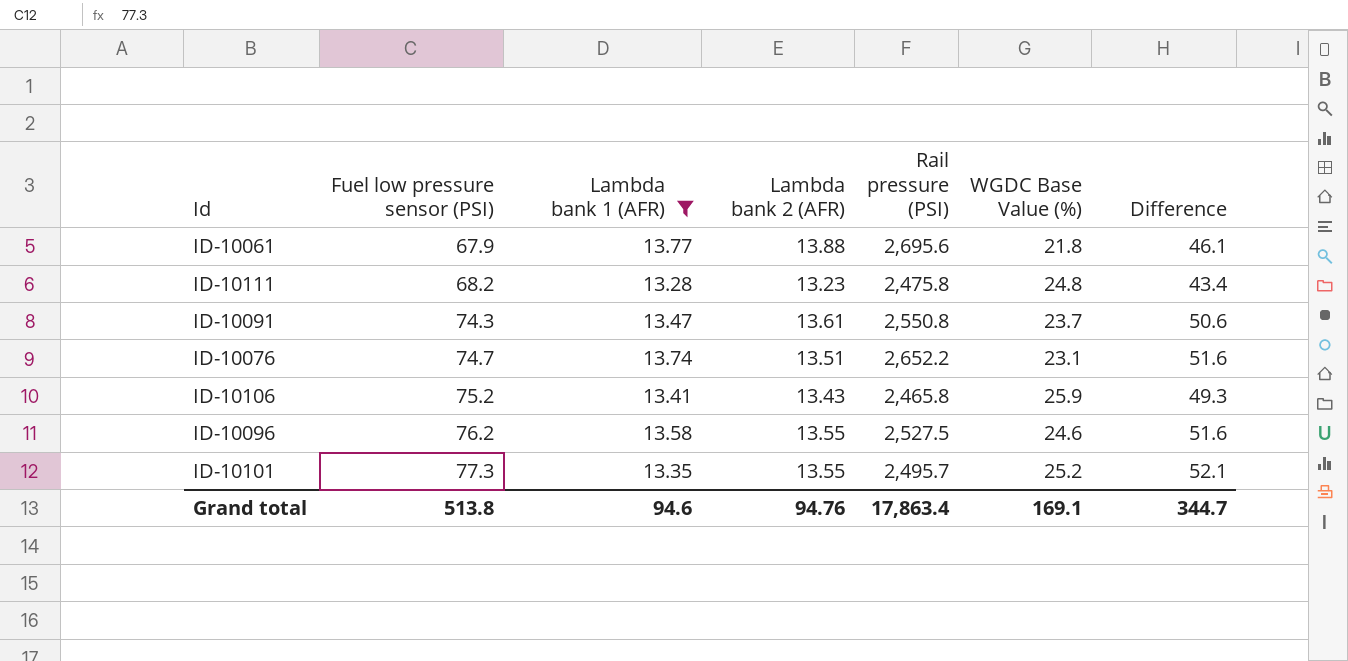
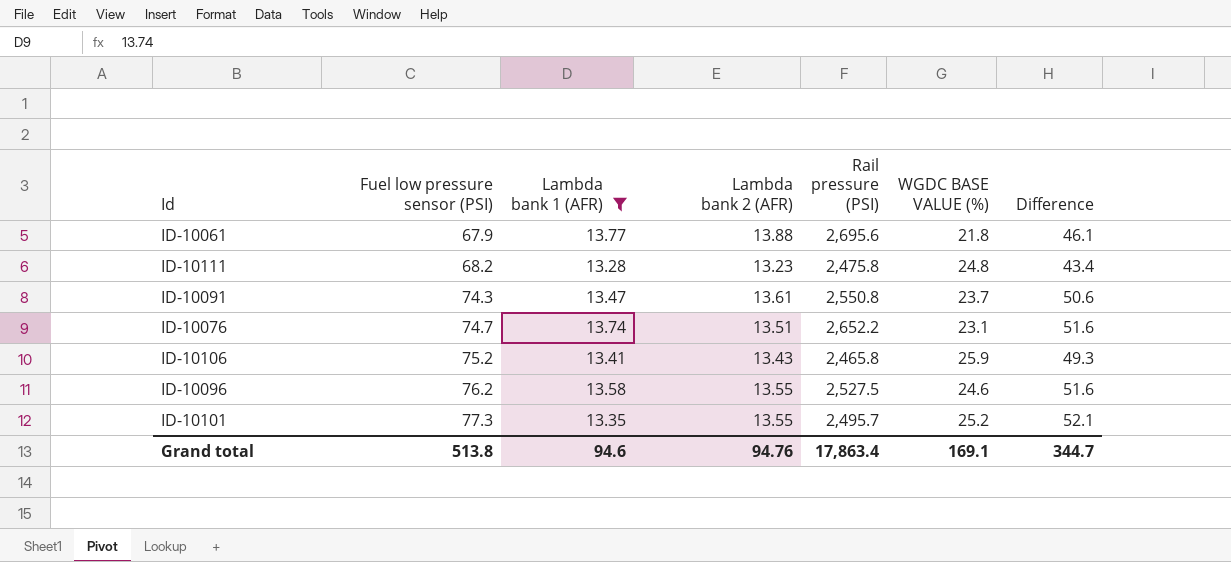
column name: WGDC Base Value (%) -> WGDC BASE VALUE (%)

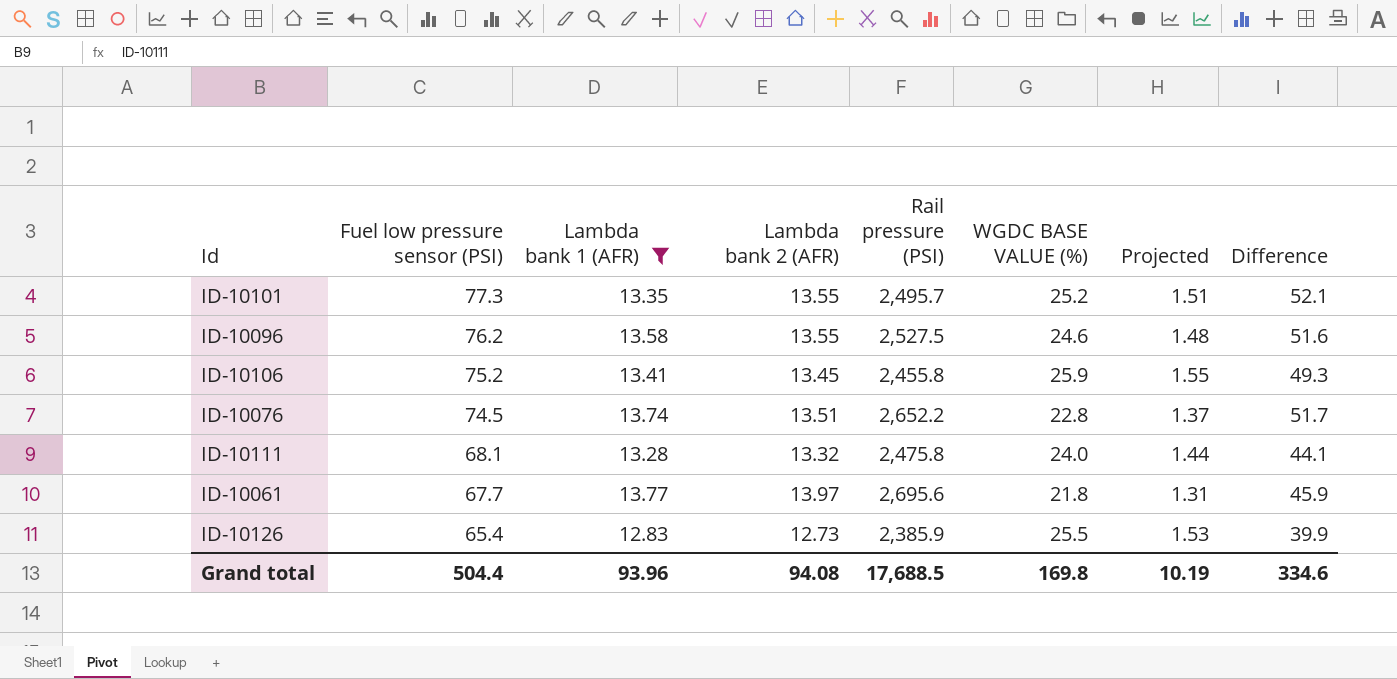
row order: Fuel low pressure sensor (PSI) ascending -> Fuel low pressure sensor (PSI) descending
column Projected | formula: none -> [WGDC BASE VALUE (%)] * 0.06
row ID-10091: 74.3 | 13.47 | 13.61 | 2,550.8 | 23.7 | 50.6 -> none
ID-10106 | Lambda bank 2 (AFR): 13.43 -> 13.45
ID-10106 | Rail pressure (PSI): 2,465.8 -> 2,455.8
ID-10076 | Fuel low pressure sensor (PSI): 74.7 -> 74.5
ID-10076 | WGDC BASE VALUE (%): 23.1 -> 22.8
ID-10076 | Difference: 51.6 -> 51.7
ID-10111 | Fuel low pressure sensor (PSI): 68.2 -> 68.1
ID-10111 | Lambda bank 2 (AFR): 13.23 -> 13.32
ID-10111 | WGDC BASE VALUE (%): 24.8 -> 24.0
ID-10111 | Difference: 43.4 -> 44.1
ID-10061 | Fuel low pressure sensor (PSI): 67.9 -> 67.7
ID-10061 | Lambda bank 2 (AFR): 13.88 -> 13.97
ID-10061 | Difference: 46.1 -> 45.9
row ID-10126: none -> 65.4 | 12.83 | 12.73 | 2,385.9 | 25.5 | 1.53 | 39.9
Grand total | Fuel low pressure sensor (PSI): 513.8 -> 504.4
Grand total | Lambda bank 1 (AFR): 94.6 -> 93.96
Grand total | Lambda bank 2 (AFR): 94.76 -> 94.08
Grand total | Rail pressure (PSI): 17,863.4 -> 17,688.5
Grand total | WGDC BASE VALUE (%): 169.1 -> 169.8
Grand total | Difference: 344.7 -> 334.6

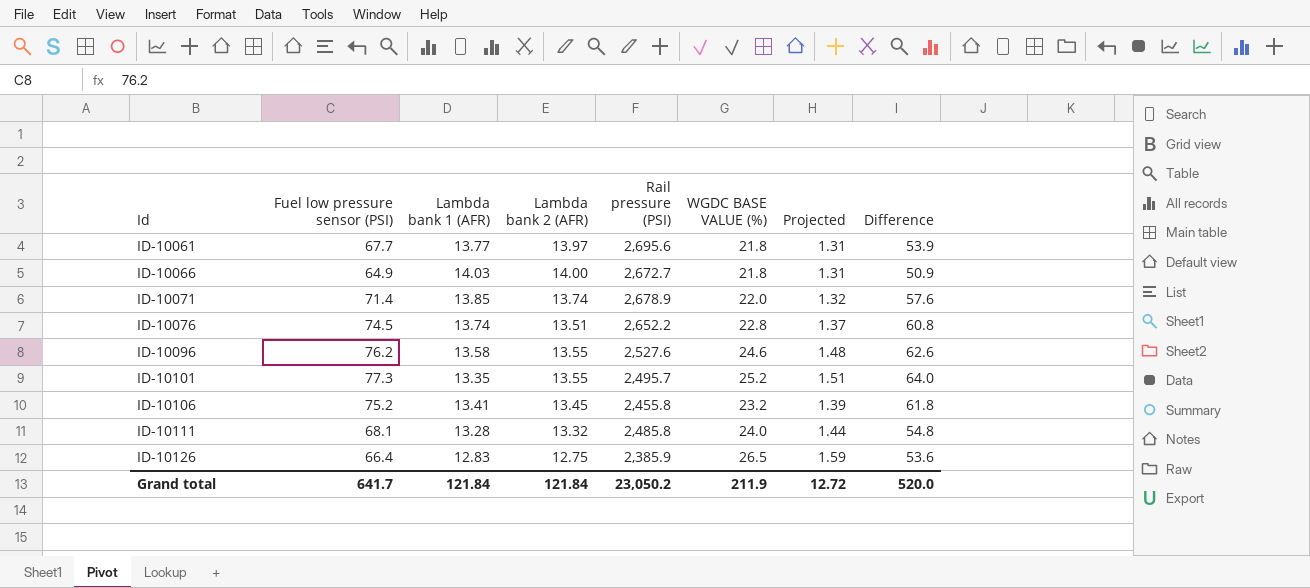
filter: Lambda bank 1 (AFR) <= 13.77 -> none
row order: Fuel low pressure sensor (PSI) descending -> Id ascending
column Difference | formula: [Fuel low pressure sensor (PSI)] - [WGDC BASE VALUE (%)] -> [Fuel low pressure sensor (PSI)] - [Lambda bank 1 (AFR)]
ID-10096 | Rail pressure (PSI): 2,527.5 -> 2,527.6
ID-10106 | WGDC BASE VALUE (%): 25.9 -> 23.2
ID-10106 | Projected: 1.55 -> 1.39
ID-10111 | Rail pressure (PSI): 2,475.8 -> 2,485.8
ID-10126 | Fuel low pressure sensor (PSI): 65.4 -> 66.4
ID-10126 | Lambda bank 2 (AFR): 12.73 -> 12.75
ID-10126 | WGDC BASE VALUE (%): 25.5 -> 26.5
ID-10126 | Projected: 1.53 -> 1.59
Grand total | Fuel low pressure sensor (PSI): 504.4 -> 641.7
Grand total | Lambda bank 1 (AFR): 93.96 -> 121.84
Grand total | Lambda bank 2 (AFR): 94.08 -> 121.84
Grand total | Rail pressure (PSI): 17,688.5 -> 23,050.2
Grand total | WGDC BASE VALUE (%): 169.8 -> 211.9
Grand total | Projected: 10.19 -> 12.72
Grand total | Difference: 334.6 -> 520.0

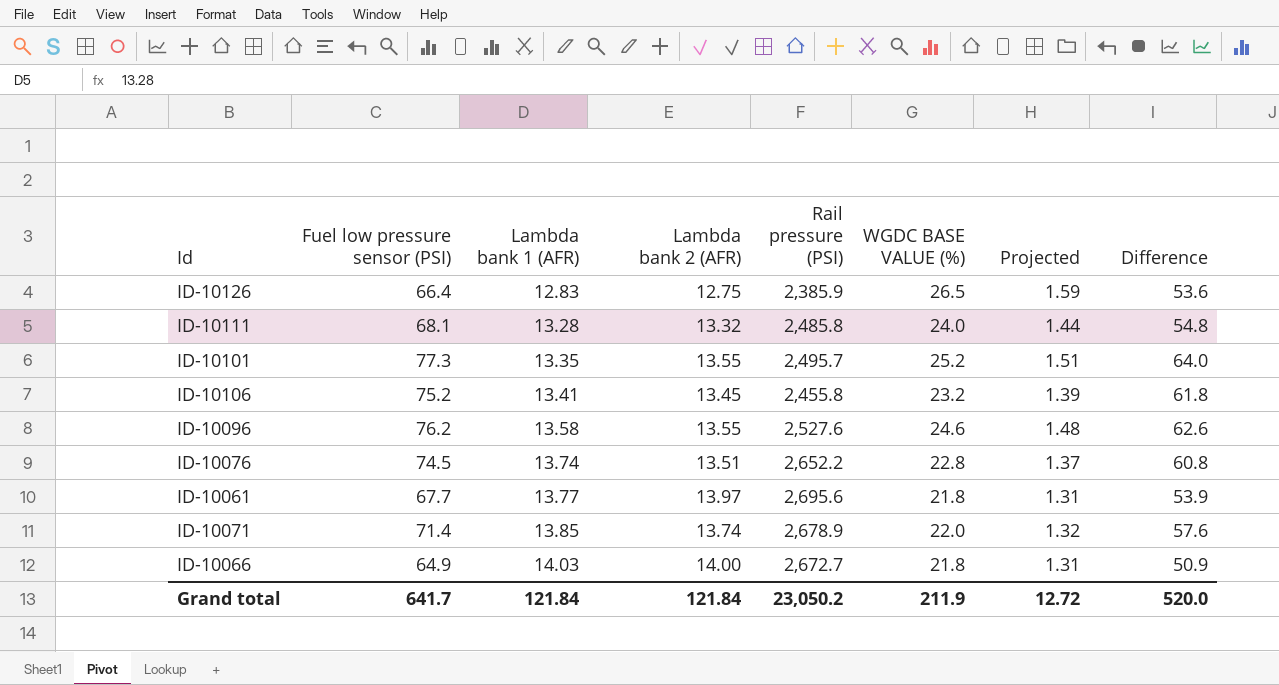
row order: Id ascending -> Lambda bank 1 (AFR) ascending

